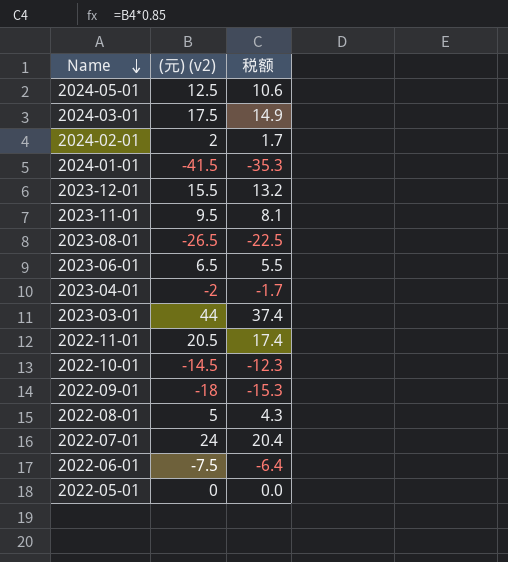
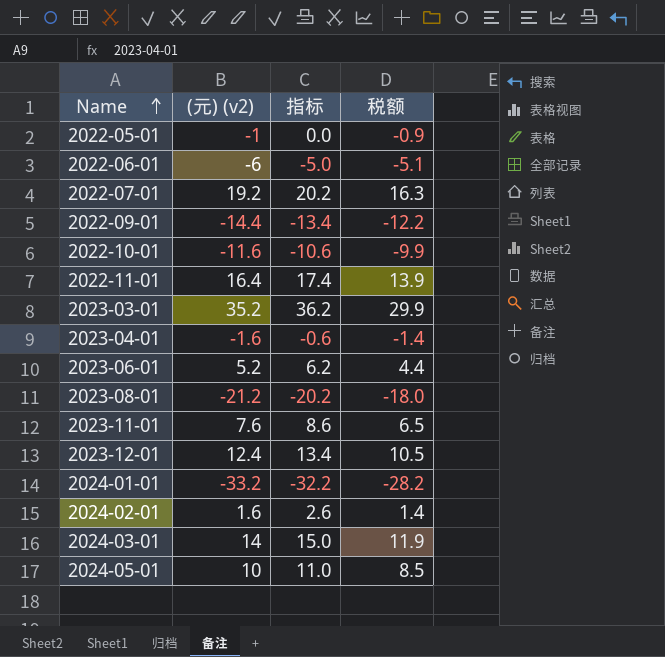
row order: Name descending -> Name ascending
column 指标 | formula: none -> [(元) (v2)] + 1
row 2022-08-01: 5 | 4.3 -> none
2022-05-01 | (元) (v2): 0 -> -1
2022-05-01 | 税额: 0.0 -> -0.9
2022-06-01 | (元) (v2): -7.5 -> -6
2022-06-01 | 税额: -6.4 -> -5.1
2022-07-01 | (元) (v2): 24 -> 19.2
2022-07-01 | 税额: 20.4 -> 16.3
2022-09-01 | (元) (v2): -18 -> -14.4
2022-09-01 | 税额: -15.3 -> -12.2
2022-10-01 | (元) (v2): -14.5 -> -11.6
2022-10-01 | 税额: -12.3 -> -9.9
2022-11-01 | (元) (v2): 20.5 -> 16.4
2022-11-01 | 税额: 17.4 -> 13.9
2023-03-01 | (元) (v2): 44 -> 35.2
2023-03-01 | 税额: 37.4 -> 29.9
2023-04-01 | (元) (v2): -2 -> -1.6
2023-04-01 | 税额: -1.7 -> -1.4
2023-06-01 | (元) (v2): 6.5 -> 5.2
2023-06-01 | 税额: 5.5 -> 4.4
2023-08-01 | (元) (v2): -26.5 -> -21.2
2023-08-01 | 税额: -22.5 -> -18.0
2023-11-01 | (元) (v2): 9.5 -> 7.6
2023-11-01 | 税额: 8.1 -> 6.5
2023-12-01 | (元) (v2): 15.5 -> 12.4
2023-12-01 | 税额: 13.2 -> 10.5
2024-01-01 | (元) (v2): -41.5 -> -33.2
2024-01-01 | 税额: -35.3 -> -28.2
2024-02-01 | (元) (v2): 2 -> 1.6
2024-02-01 | 税额: 1.7 -> 1.4
2024-03-01 | (元) (v2): 17.5 -> 14
2024-03-01 | 税额: 14.9 -> 11.9
2024-05-01 | (元) (v2): 12.5 -> 10
2024-05-01 | 税额: 10.6 -> 8.5

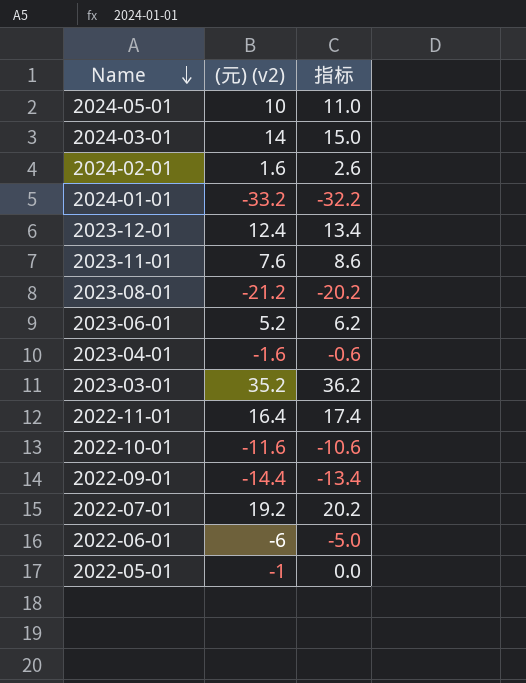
row order: Name ascending -> Name descending
column 税额 | formula: [(元) (v2)] * 0.85 -> none

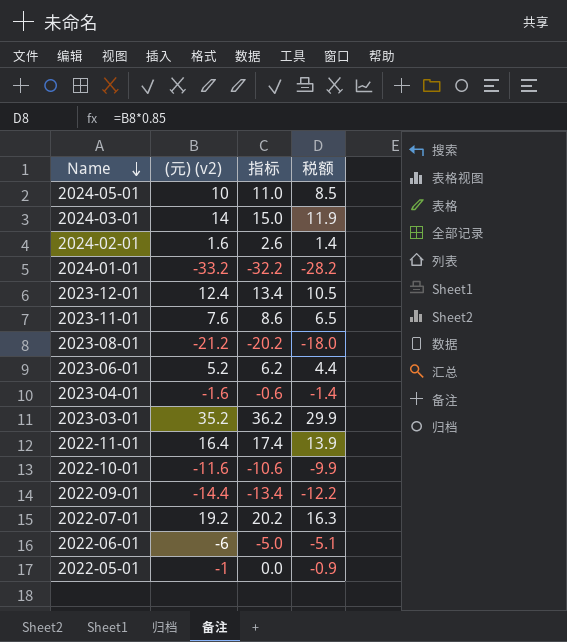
column 税额 | formula: none -> [(元) (v2)] * 0.85

